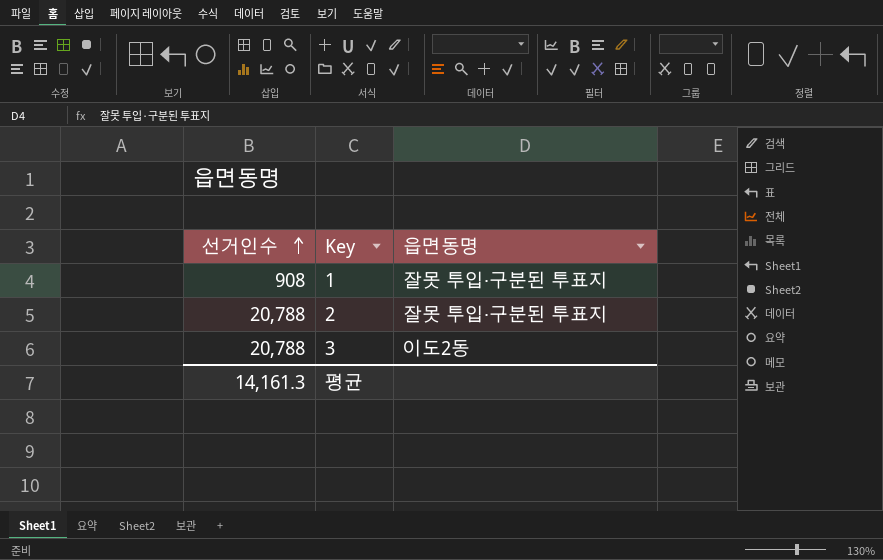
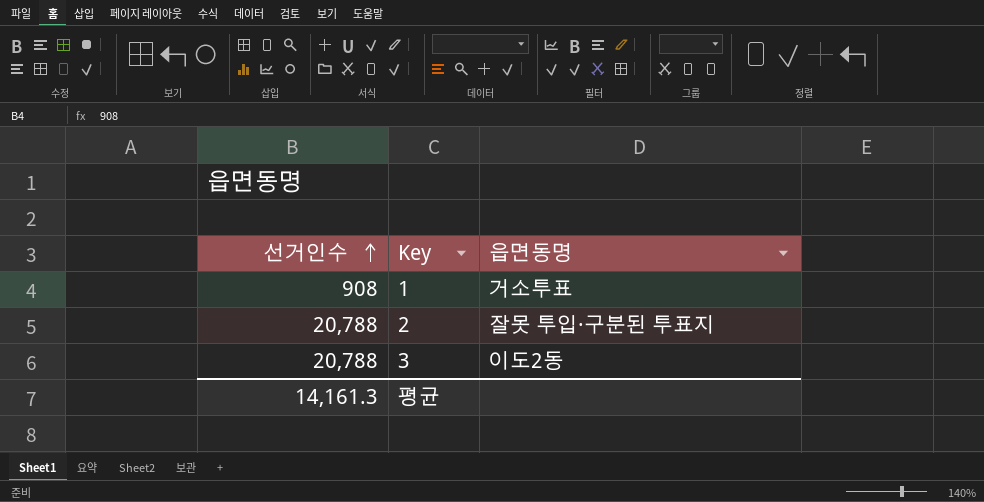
1 | 읍면동명: 잘못 투입·구분된 투표지 -> 거소투표

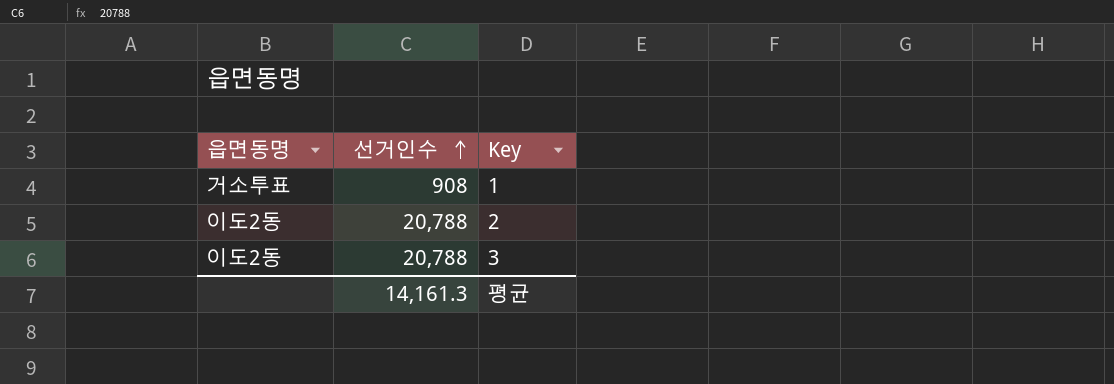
column 읍면동명 | position: 3 -> 1
2 | 읍면동명: 잘못 투입·구분된 투표지 -> 이도2동

